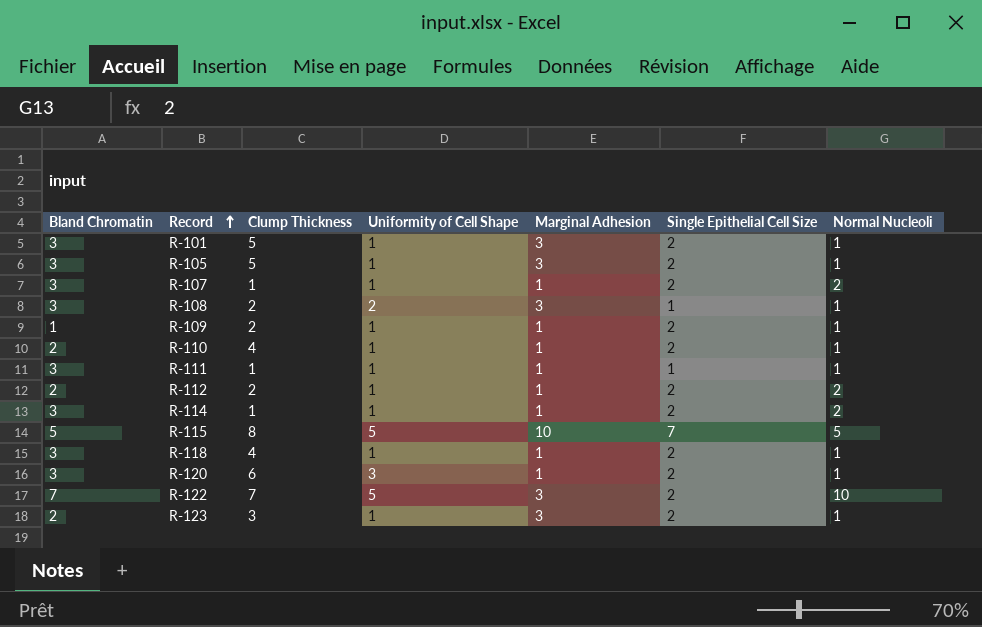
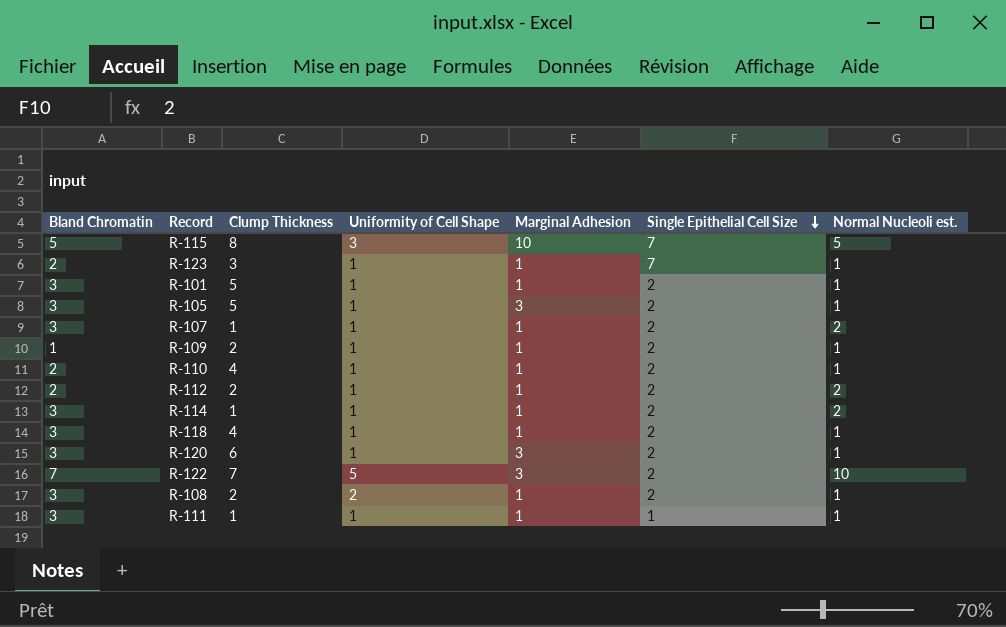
row order: Record ascending -> Single Epithelial Cell Size descending
column name: Normal Nucleoli -> Normal Nucleoli est.
R-115 | Uniformity of Cell Shape: 5 -> 3
R-123 | Marginal Adhesion: 3 -> 1
R-123 | Single Epithelial Cell Size: 2 -> 7
R-101 | Marginal Adhesion: 3 -> 1
R-120 | Uniformity of Cell Shape: 3 -> 1
R-120 | Marginal Adhesion: 1 -> 3
R-108 | Marginal Adhesion: 3 -> 1
R-108 | Single Epithelial Cell Size: 1 -> 2

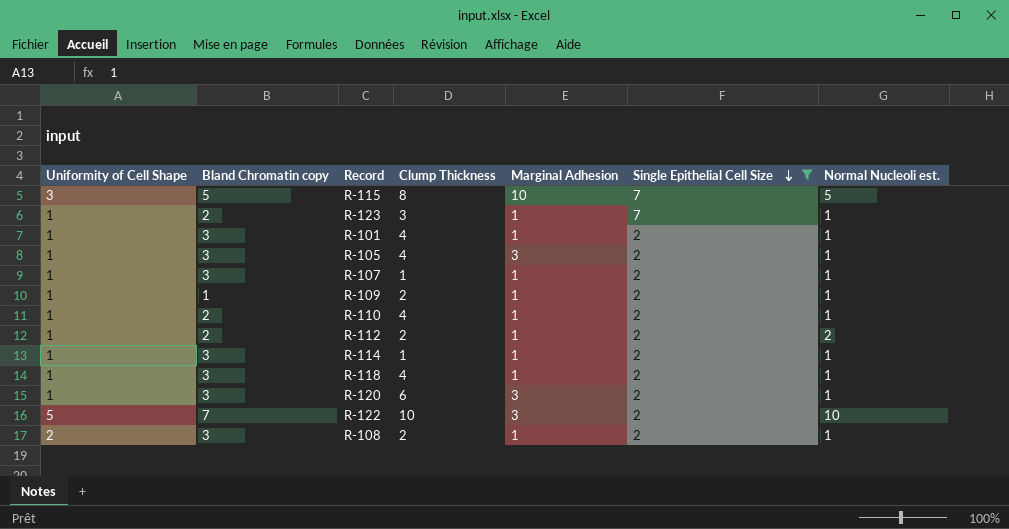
filter: none -> Single Epithelial Cell Size != 1
column Uniformity of Cell Shape | position: 4 -> 1
column name: Bland Chromatin -> Bland Chromatin copy
R-101 | Clump Thickness: 5 -> 4
R-105 | Clump Thickness: 5 -> 4
R-107 | Normal Nucleoli est.: 2 -> 1
R-114 | Normal Nucleoli est.: 2 -> 1
R-122 | Clump Thickness: 7 -> 10

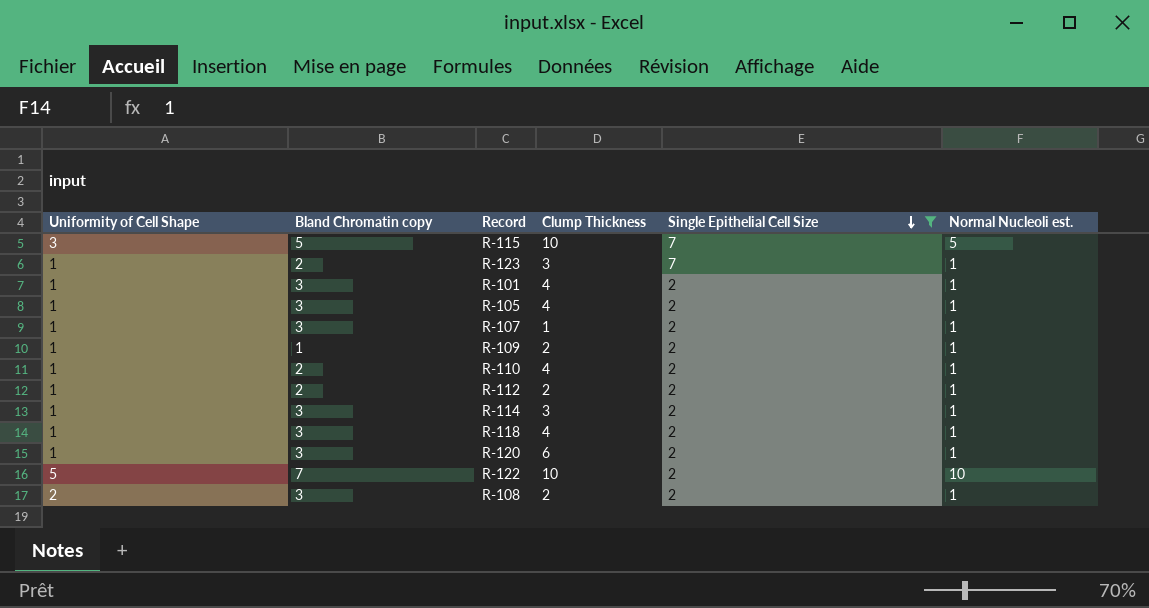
column Marginal Adhesion | position: 5 -> none
R-115 | Clump Thickness: 8 -> 10
R-112 | Normal Nucleoli est.: 2 -> 1
R-114 | Clump Thickness: 1 -> 3

